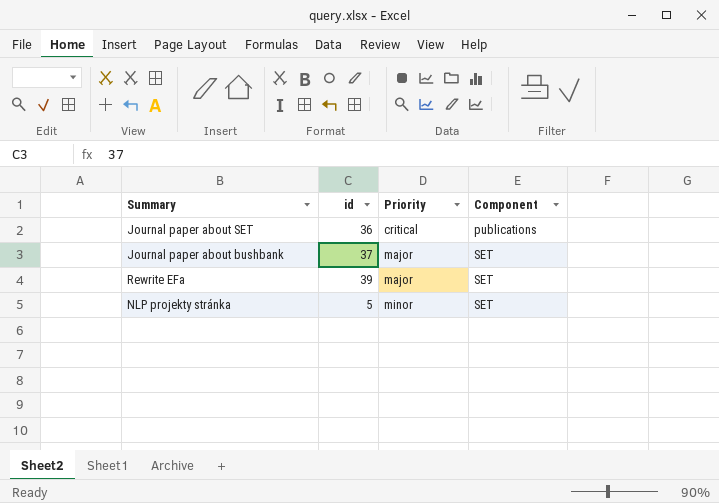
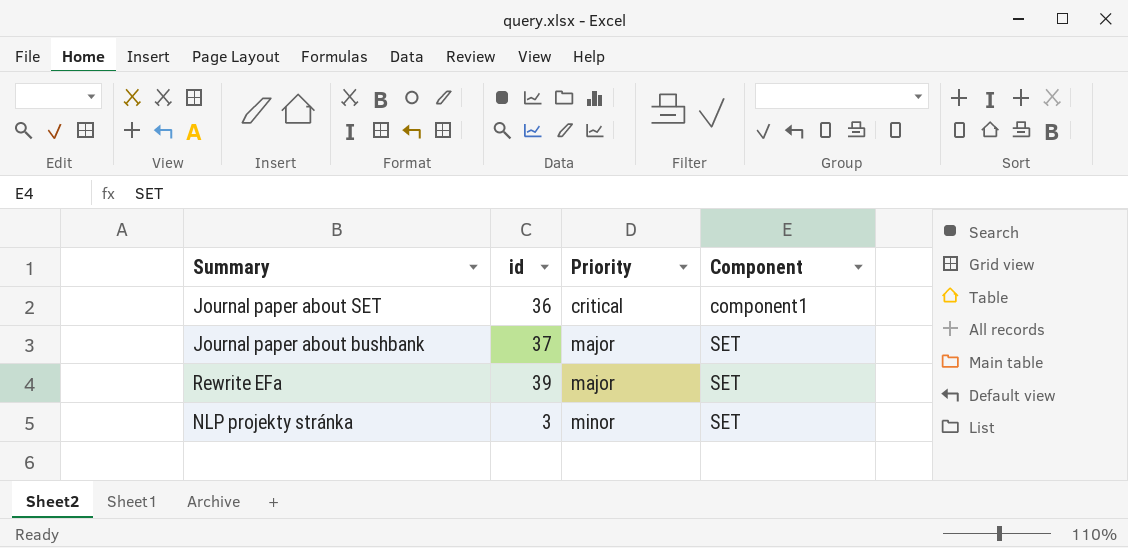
Journal paper about SET | Component: publications -> component1
NLP projekty stránka | id: 5 -> 3

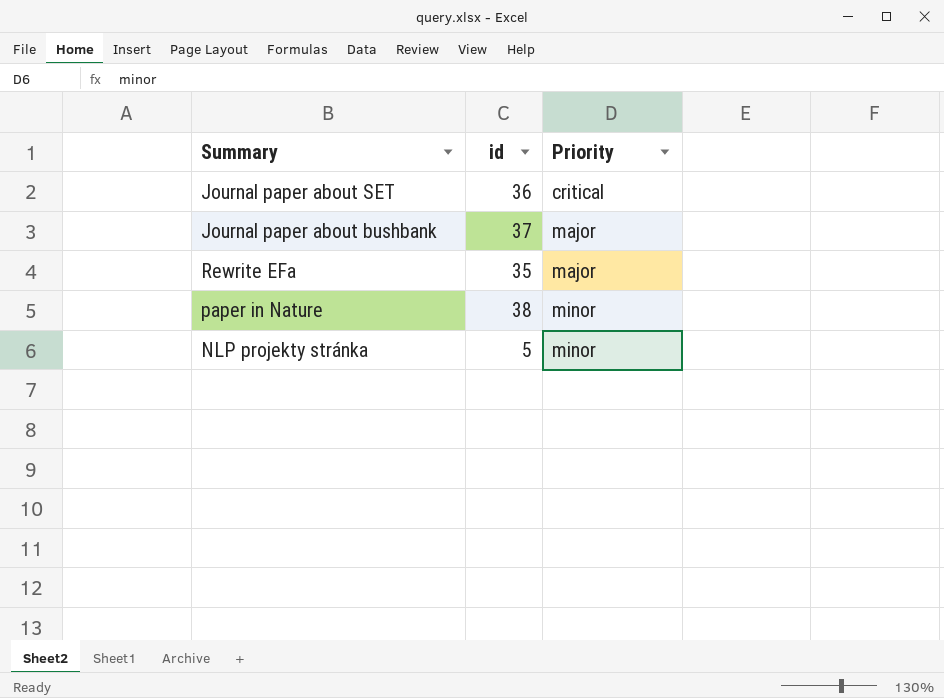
column Component | position: 4 -> none
Rewrite EFa | id: 39 -> 35
row paper in Nature: none -> 38 | minor
NLP projekty stránka | id: 3 -> 5

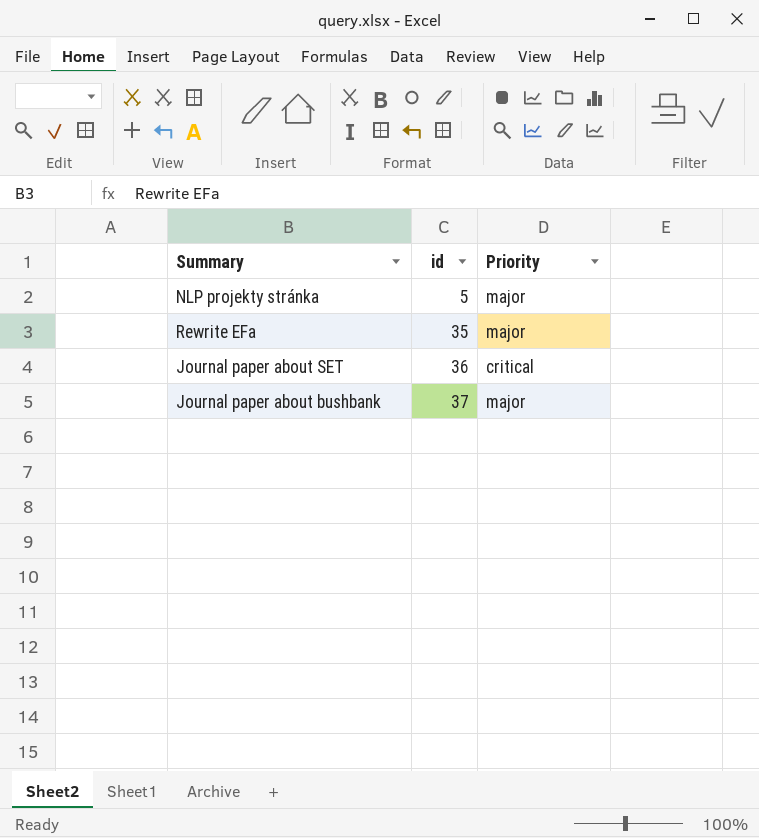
row order: Priority ascending -> id ascending
row paper in Nature: 38 | minor -> none
NLP projekty stránka | Priority: minor -> major

